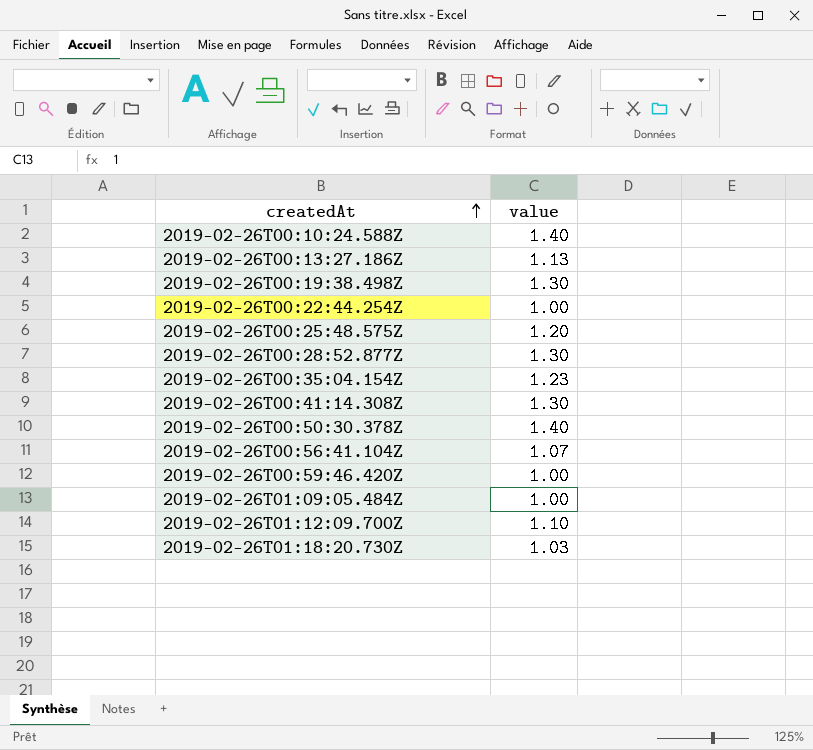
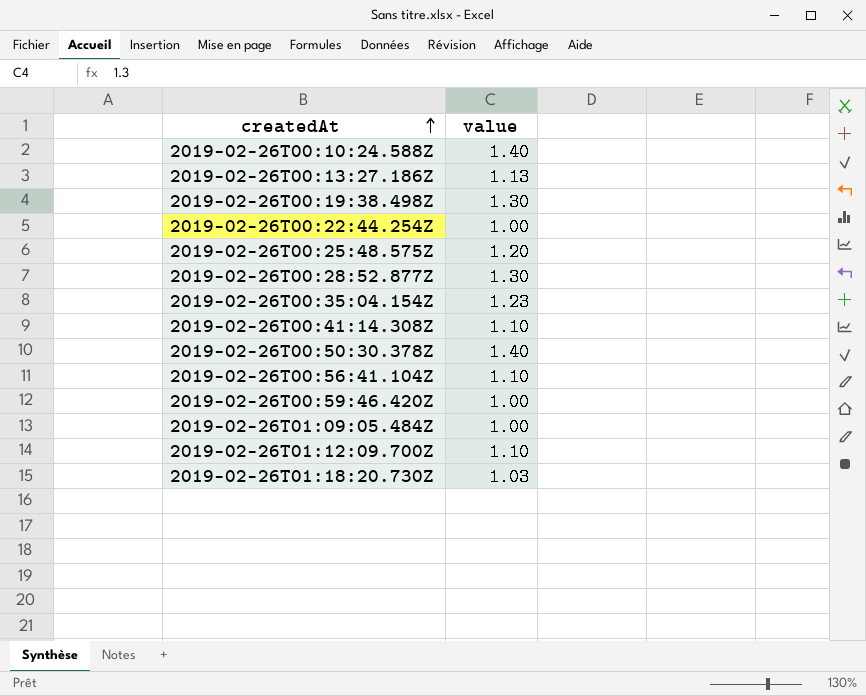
2019-02-26T00:41:14.308Z | value: 1.30 -> 1.10
2019-02-26T00:56:41.104Z | value: 1.07 -> 1.10

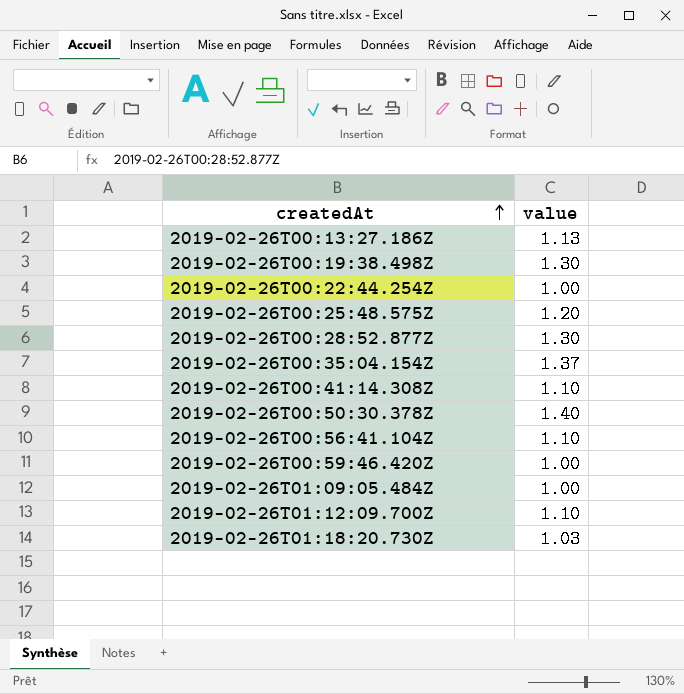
row 2019-02-26T00:10:24.588Z: 1.40 -> none
2019-02-26T00:35:04.154Z | value: 1.23 -> 1.37

